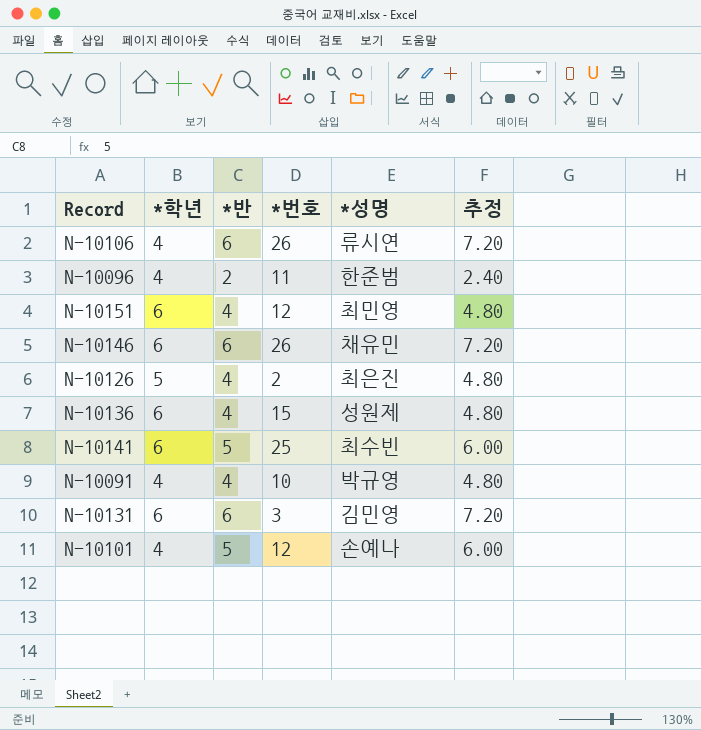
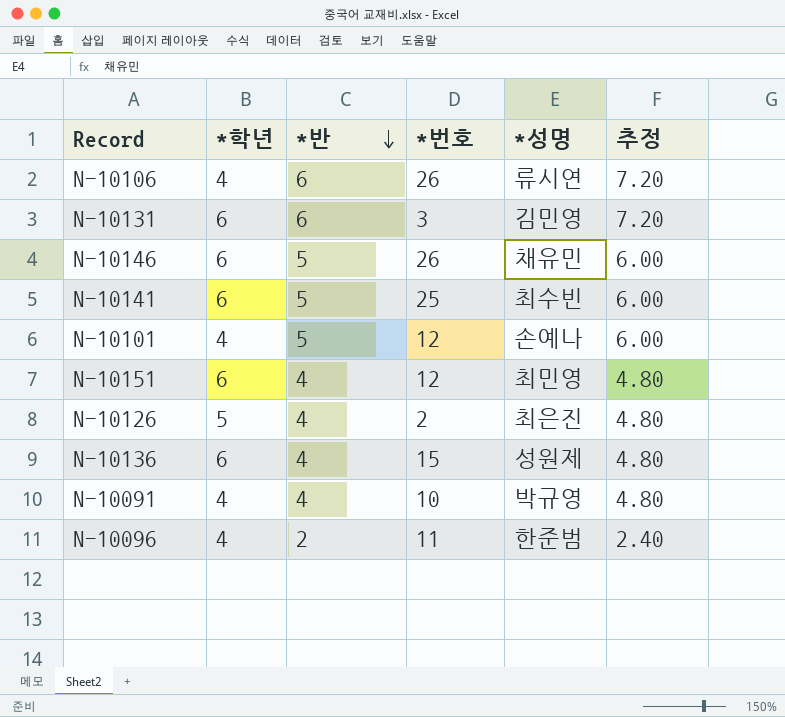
row order: none -> *반 descending
N-10146 | *반: 6 -> 5
N-10146 | 추정: 7.20 -> 6.00

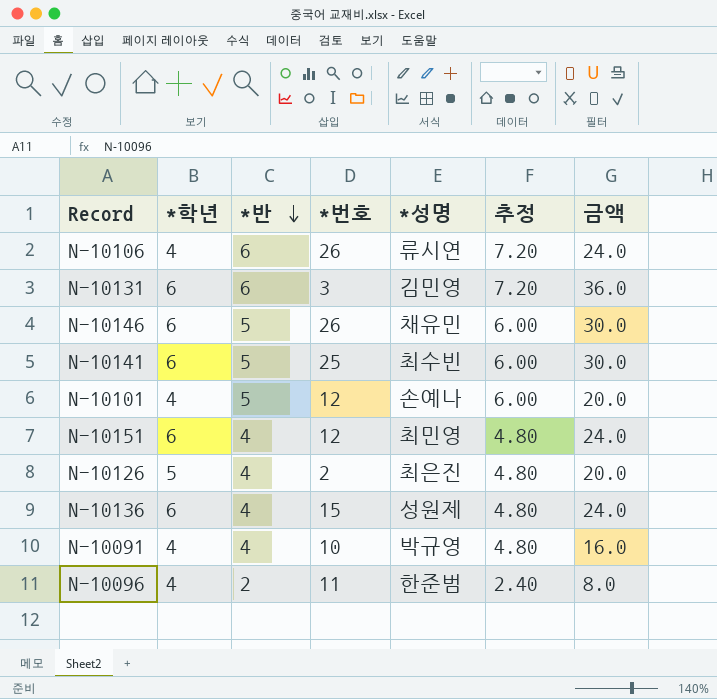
column 금액 | formula: none -> [*학년] * [*반]

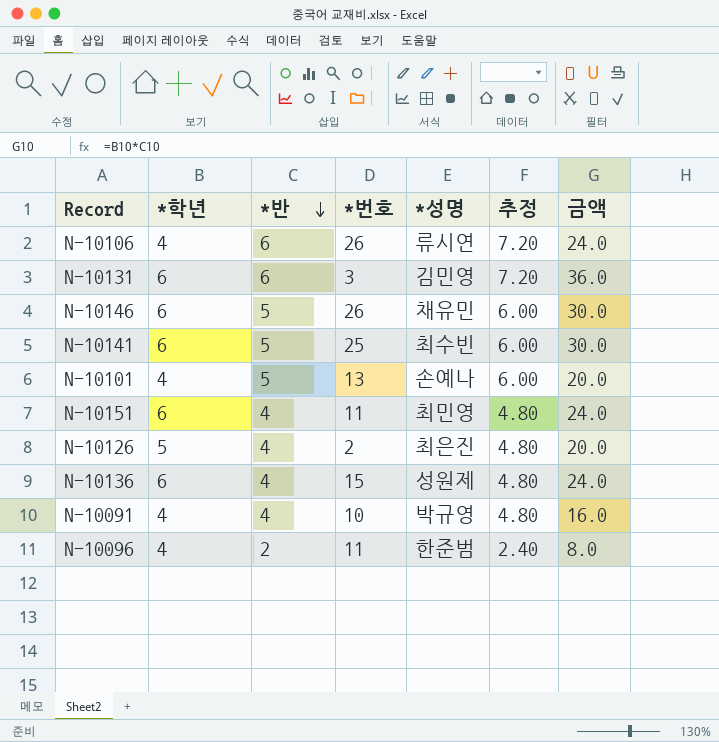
N-10101 | *번호: 12 -> 13
N-10151 | *번호: 12 -> 11

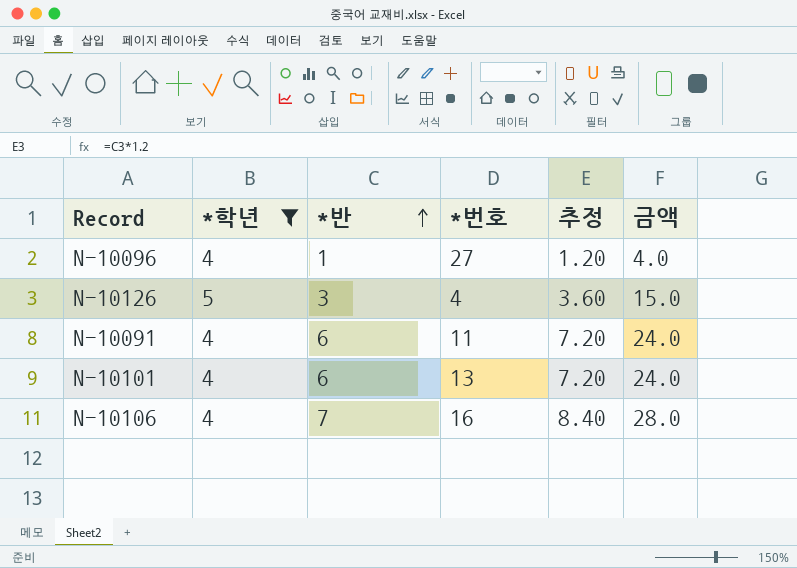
filter: none -> *학년 != 6
row order: *반 descending -> *반 ascending
column *성명 | position: 5 -> none
N-10096 | *반: 2 -> 1
N-10096 | *번호: 11 -> 27
N-10096 | 추정: 2.40 -> 1.20
N-10096 | 금액: 8.0 -> 4.0
N-10126 | *반: 4 -> 3
N-10126 | *번호: 2 -> 4
N-10126 | 추정: 4.80 -> 3.60
N-10126 | 금액: 20.0 -> 15.0
N-10091 | *반: 4 -> 6
N-10091 | *번호: 10 -> 11
N-10091 | 추정: 4.80 -> 7.20
N-10091 | 금액: 16.0 -> 24.0
N-10101 | *반: 5 -> 6
N-10101 | 추정: 6.00 -> 7.20
N-10101 | 금액: 20.0 -> 24.0
N-10106 | *반: 6 -> 7
N-10106 | *번호: 26 -> 16
N-10106 | 추정: 7.20 -> 8.40
N-10106 | 금액: 24.0 -> 28.0

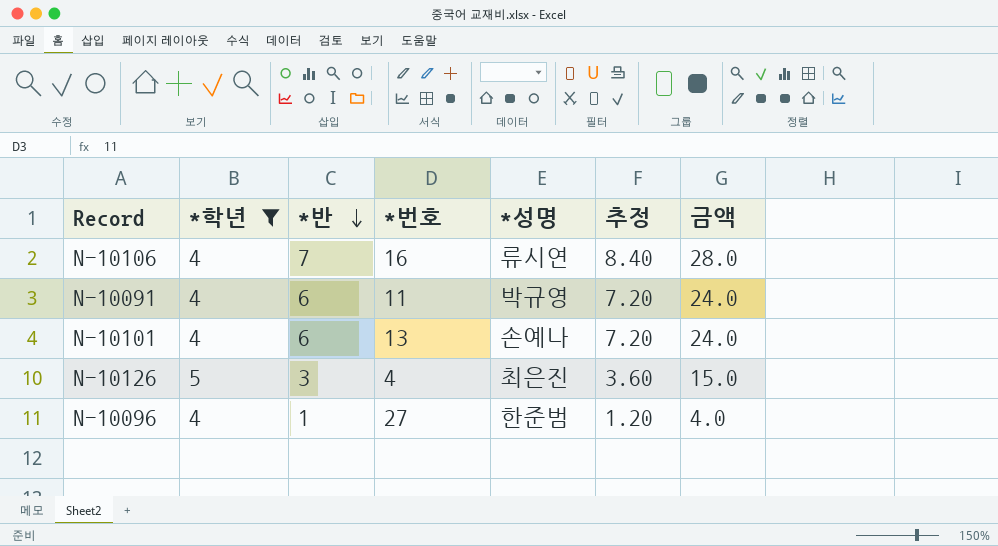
row order: *반 ascending -> *반 descending
column *성명 | position: none -> 5

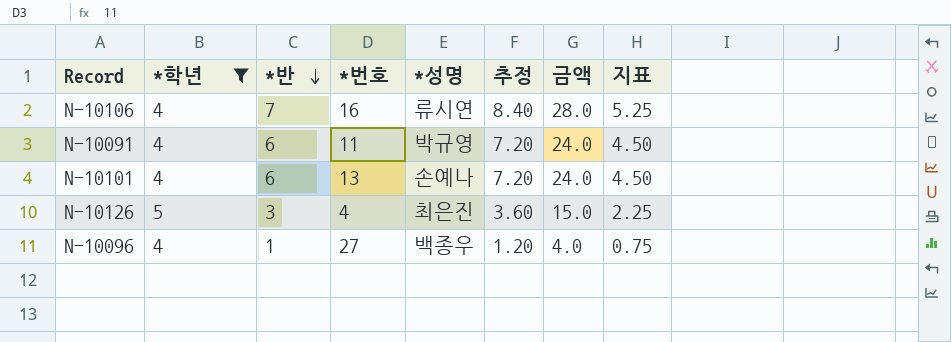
column 지표 | formula: none -> [*반] * 0.75
N-10096 | *성명: 한준범 -> 백종우

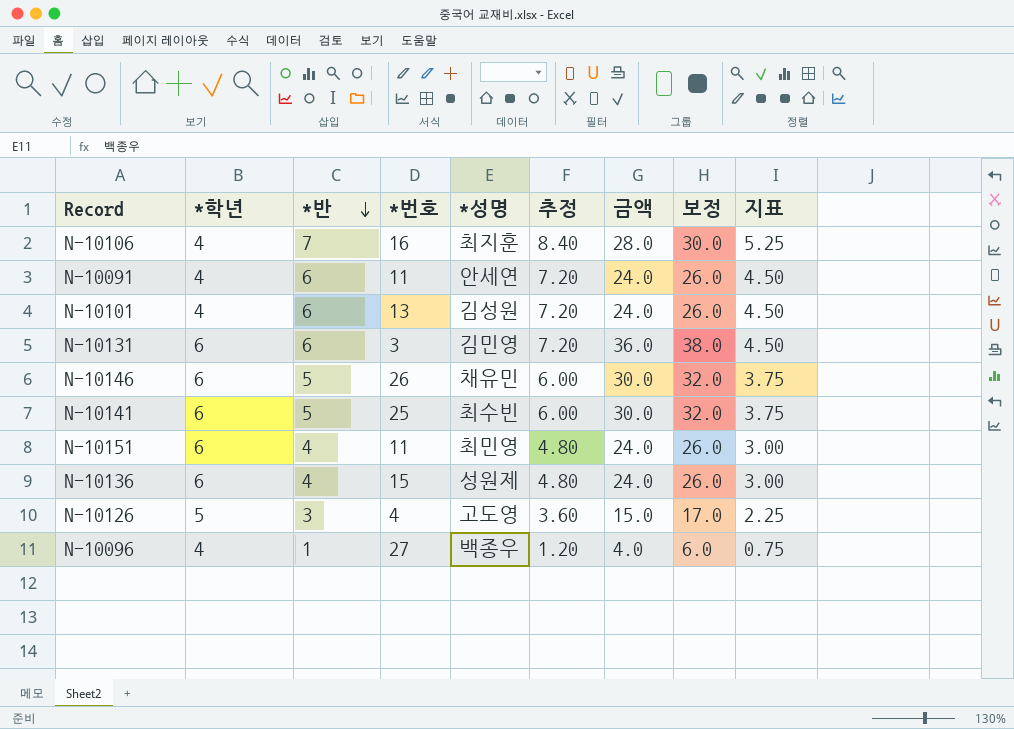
filter: *학년 != 6 -> none
column 보정 | formula: none -> [금액] + 2
N-10106 | *성명: 류시연 -> 최지훈
N-10091 | *성명: 박규영 -> 안세연
N-10101 | *성명: 손예나 -> 김성원
N-10126 | *성명: 최은진 -> 고도영

